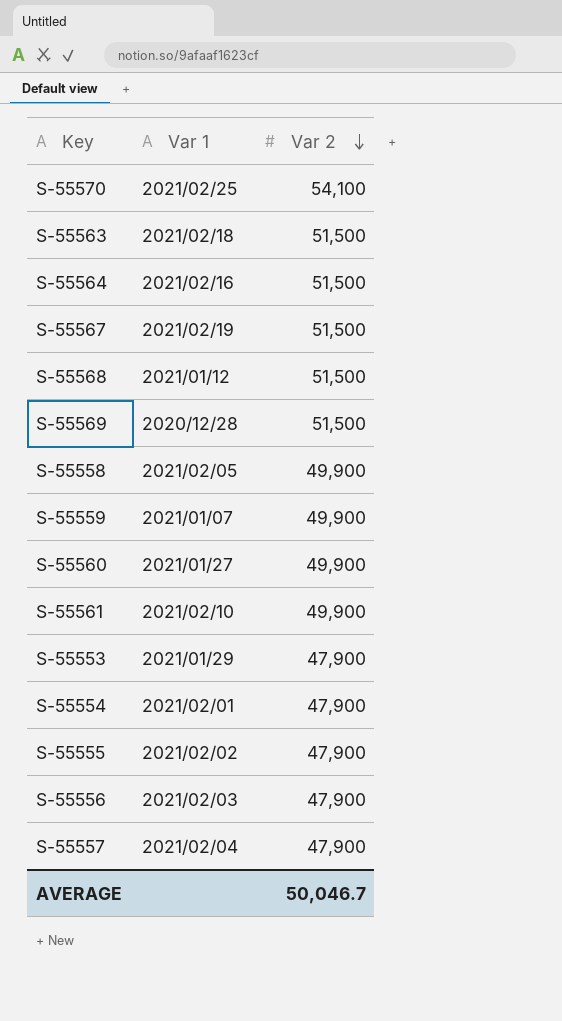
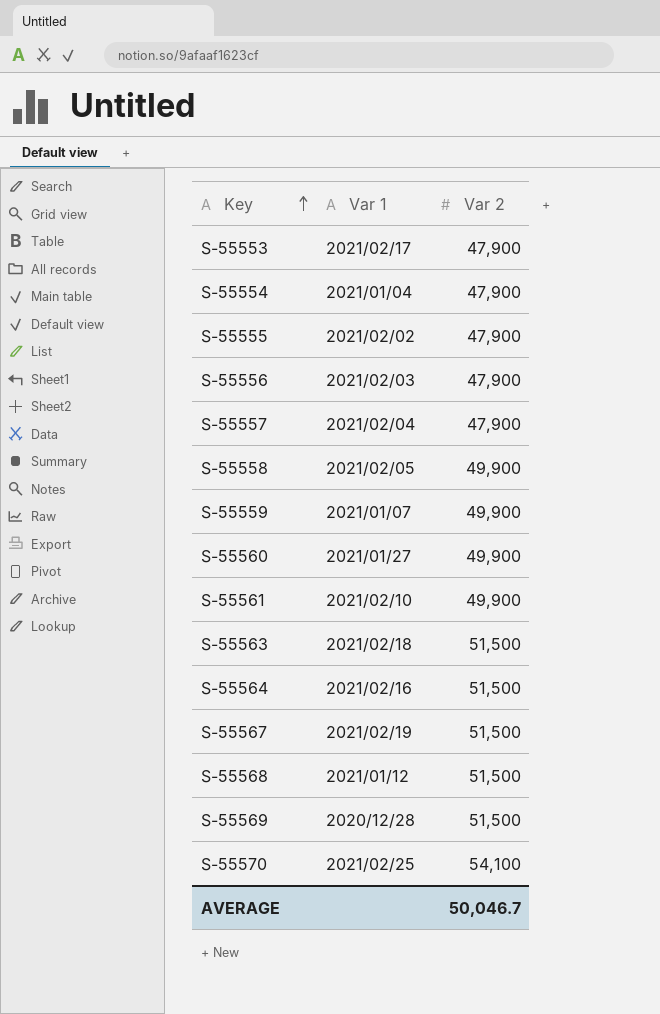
row order: Var 2 descending -> Key ascending
S-55553 | Var 1: 2021/01/29 -> 2021/02/17
S-55554 | Var 1: 2021/02/01 -> 2021/01/04

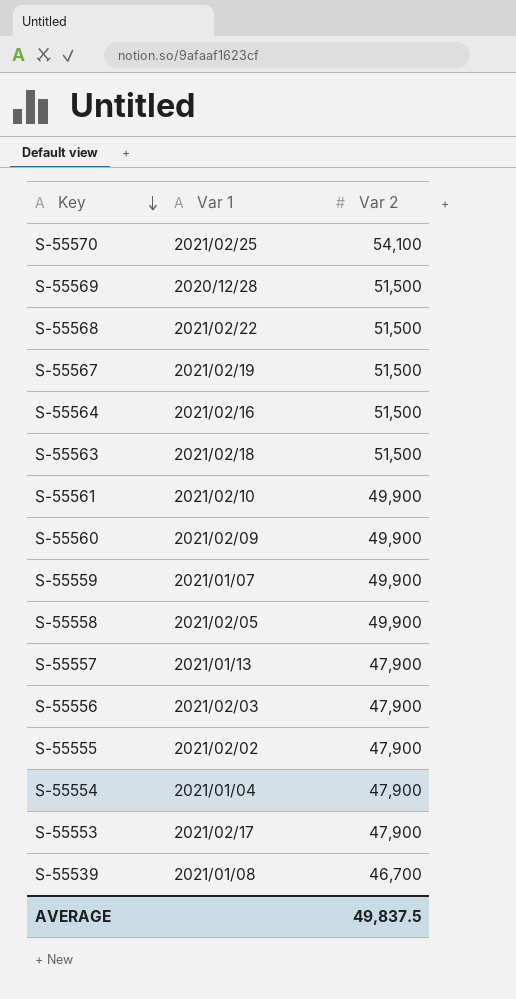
row order: Key ascending -> Key descending
S-55568 | Var 1: 2021/01/12 -> 2021/02/22
S-55560 | Var 1: 2021/01/27 -> 2021/02/09
S-55557 | Var 1: 2021/02/04 -> 2021/01/13
row S-55539: none -> 2021/01/08 | 46,700
AVERAGE | Var 2: 50,046.7 -> 49,837.5

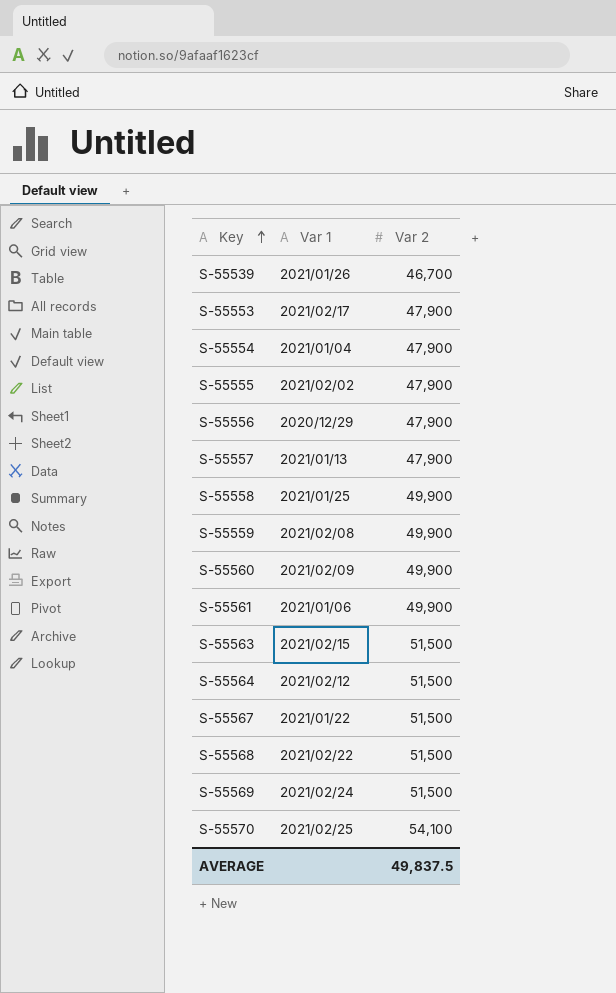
row order: Key descending -> Key ascending
S-55539 | Var 1: 2021/01/08 -> 2021/01/26
S-55556 | Var 1: 2021/02/03 -> 2020/12/29
S-55558 | Var 1: 2021/02/05 -> 2021/01/25
S-55559 | Var 1: 2021/01/07 -> 2021/02/08
S-55561 | Var 1: 2021/02/10 -> 2021/01/06
S-55563 | Var 1: 2021/02/18 -> 2021/02/15
S-55564 | Var 1: 2021/02/16 -> 2021/02/12
S-55567 | Var 1: 2021/02/19 -> 2021/01/22
S-55569 | Var 1: 2020/12/28 -> 2021/02/24

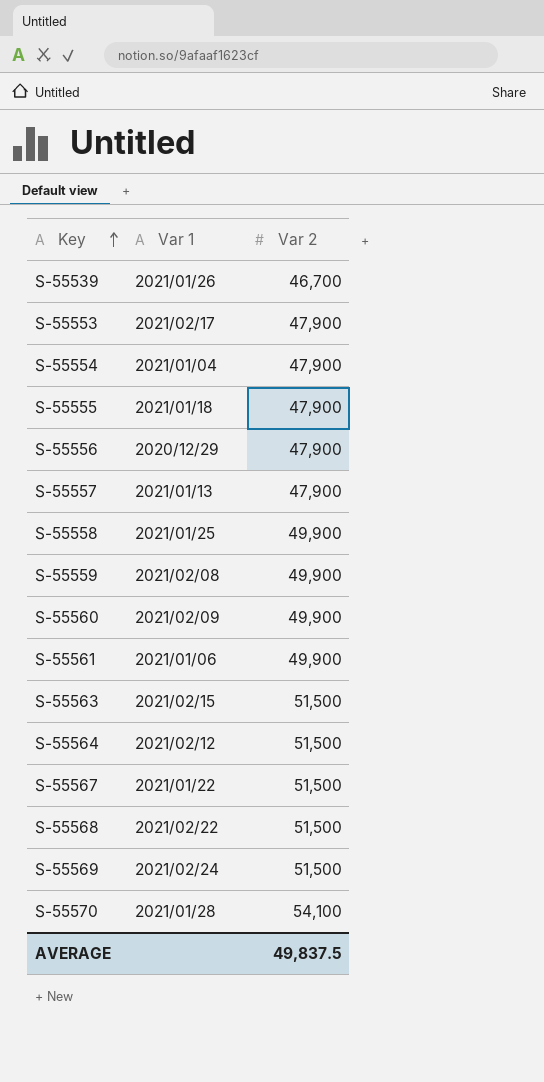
S-55555 | Var 1: 2021/02/02 -> 2021/01/18
S-55570 | Var 1: 2021/02/25 -> 2021/01/28

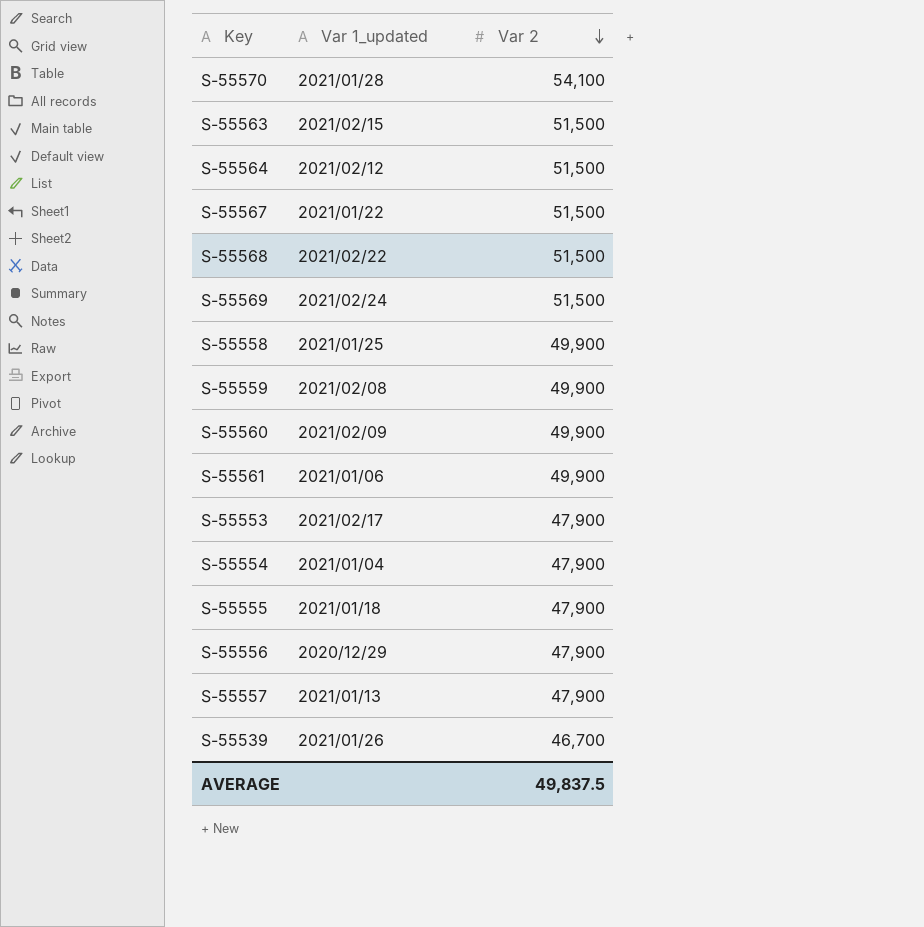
row order: Key ascending -> Var 2 descending
column name: Var 1 -> Var 1_updated

